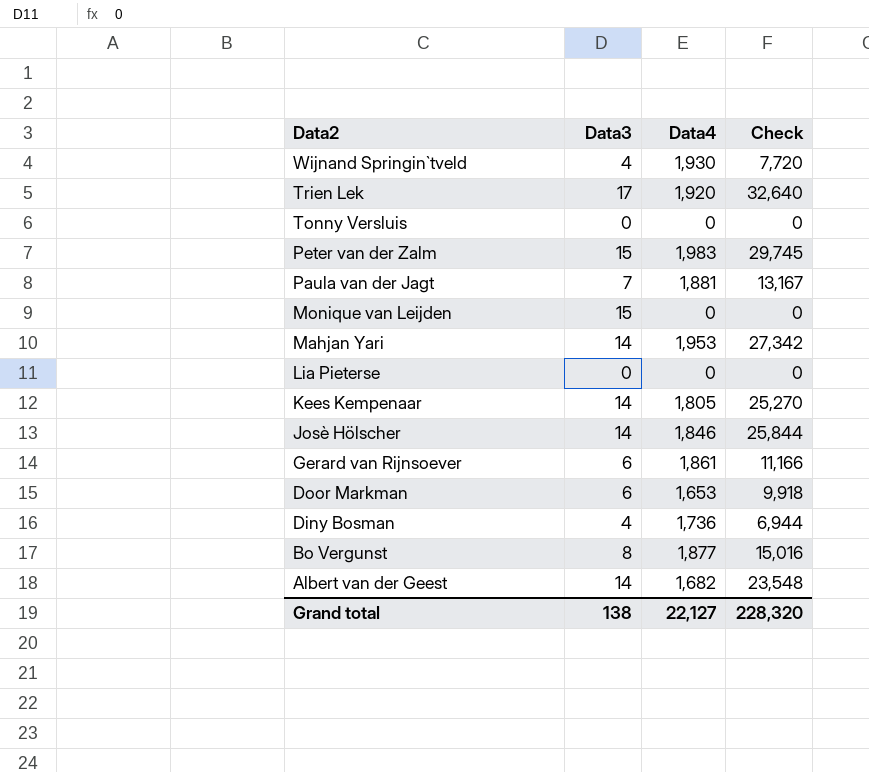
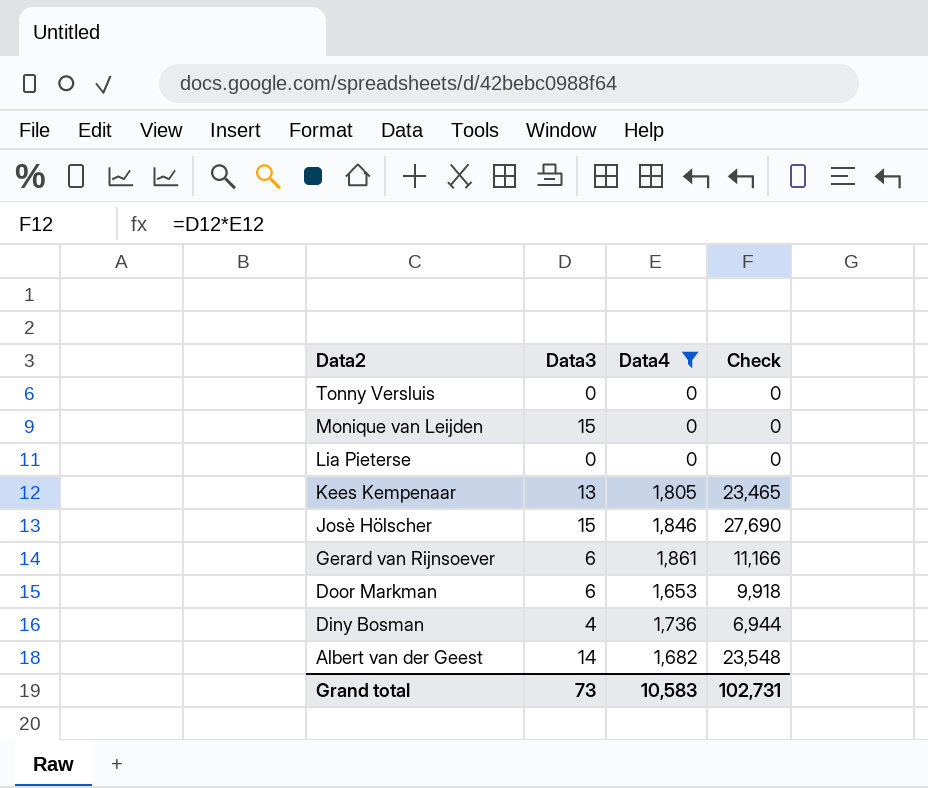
filter: none -> Data4 <= 1,861
Kees Kempenaar | Data3: 14 -> 13
Kees Kempenaar | Check: 25,270 -> 23,465
Josѐ Hӧlscher | Data3: 14 -> 15
Josѐ Hӧlscher | Check: 25,844 -> 27,690
Grand total | Data3: 138 -> 73
Grand total | Data4: 22,127 -> 10,583
Grand total | Check: 228,320 -> 102,731

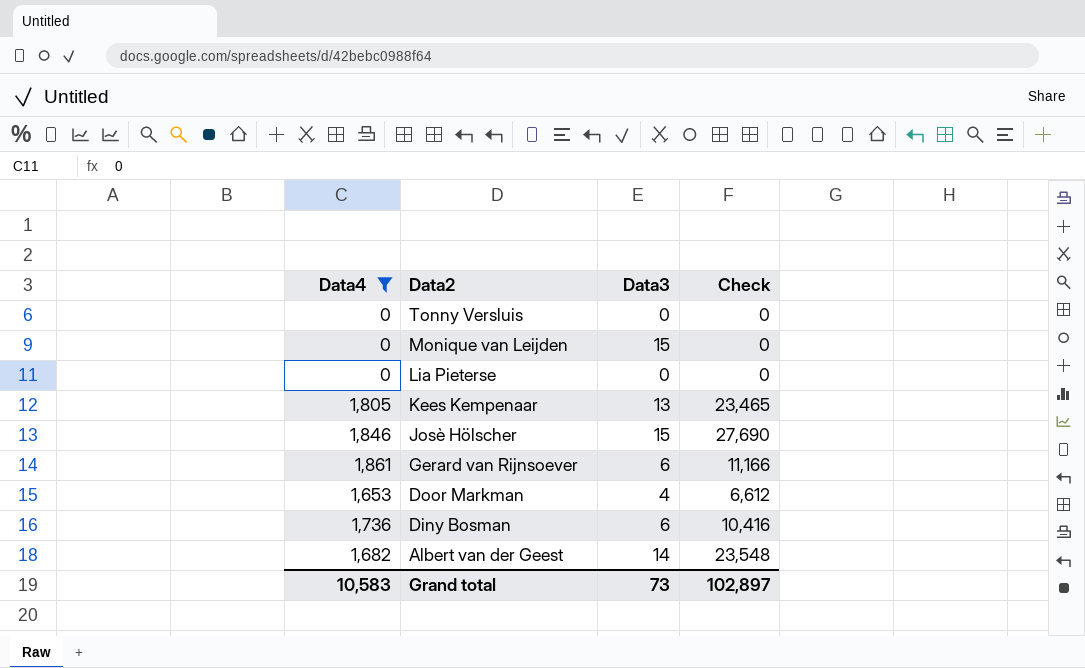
column Data4 | position: 3 -> 1
Door Markman | Data3: 6 -> 4
Door Markman | Check: 9,918 -> 6,612
Diny Bosman | Data3: 4 -> 6
Diny Bosman | Check: 6,944 -> 10,416
Grand total | Check: 102,731 -> 102,897

